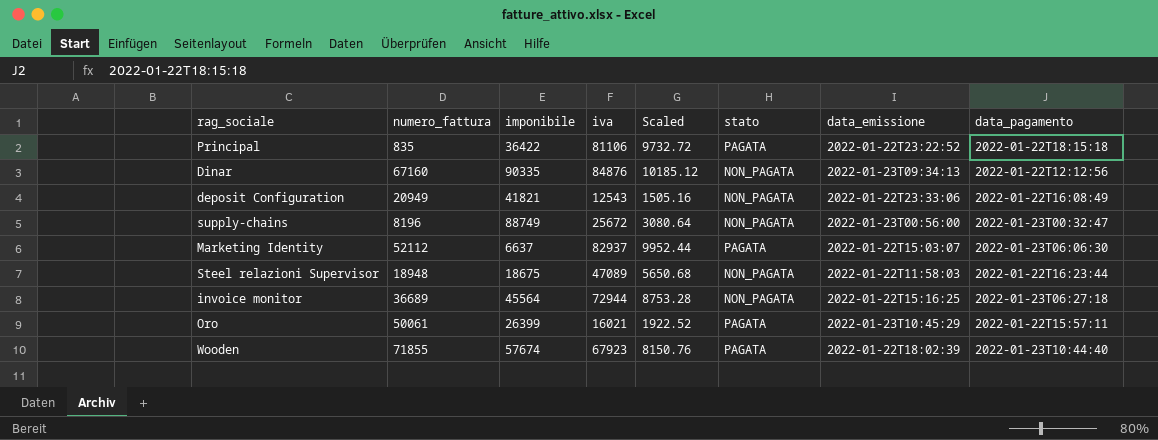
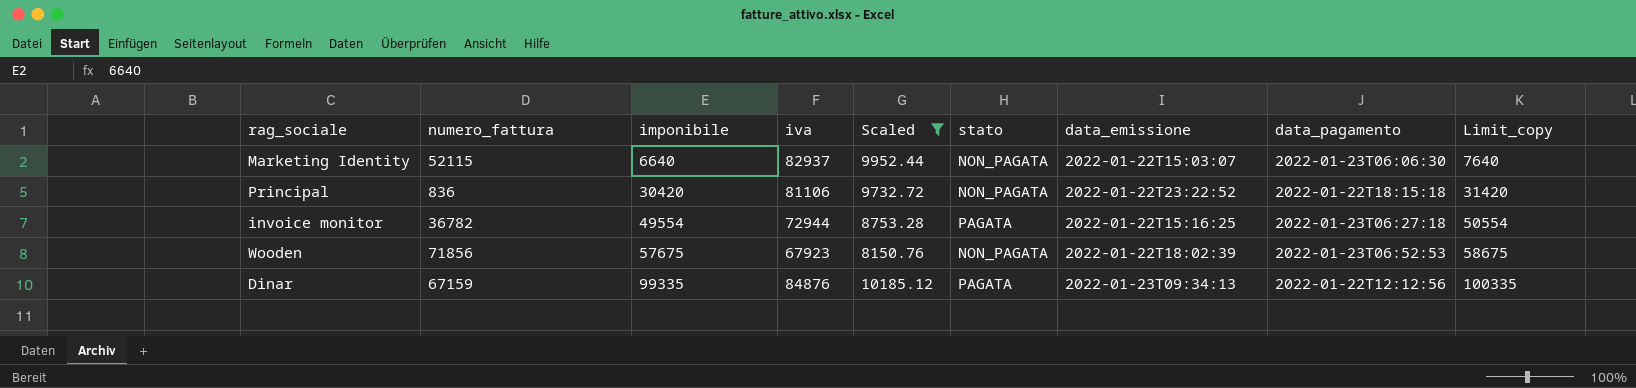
filter: none -> Scaled >= 8150.76
row order: none -> imponibile ascending
column Limit_copy | formula: none -> [imponibile] + 1000
Marketing Identity | numero_fattura: 52112 -> 52115
Marketing Identity | imponibile: 6637 -> 6640
Marketing Identity | stato: PAGATA -> NON_PAGATA
Principal | numero_fattura: 835 -> 836
Principal | imponibile: 36422 -> 30420
Principal | stato: PAGATA -> NON_PAGATA
invoice monitor | numero_fattura: 36689 -> 36782
invoice monitor | imponibile: 45564 -> 49554
invoice monitor | stato: NON_PAGATA -> PAGATA
Wooden | numero_fattura: 71855 -> 71856
Wooden | imponibile: 57674 -> 57675
Wooden | stato: PAGATA -> NON_PAGATA
Wooden | data_pagamento: 2022-01-23T10:44:40 -> 2022-01-23T06:52:53
Dinar | numero_fattura: 67160 -> 67159
Dinar | imponibile: 90335 -> 99335
Dinar | stato: NON_PAGATA -> PAGATA

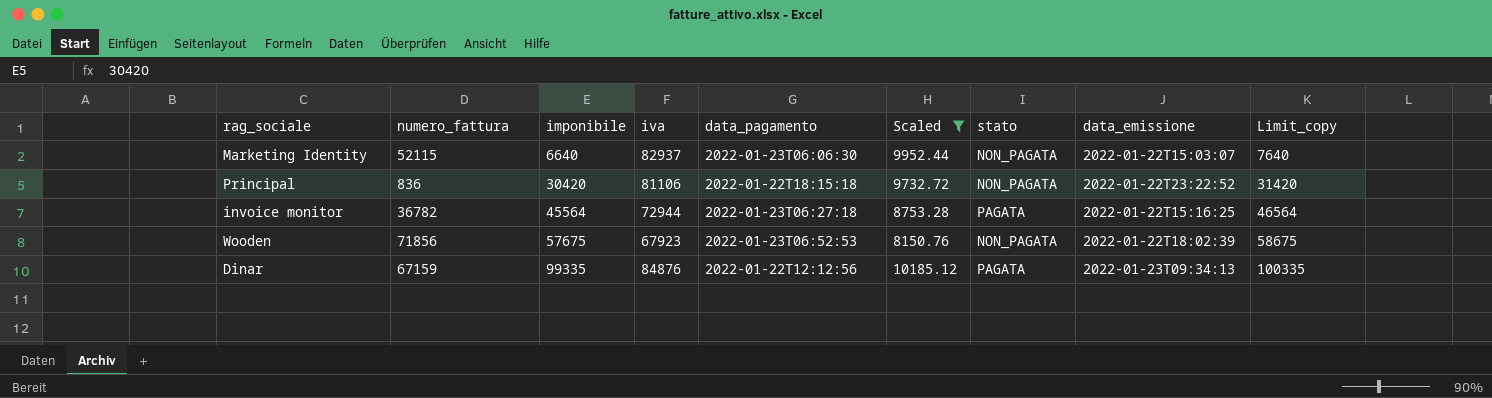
column data_pagamento | position: 8 -> 5
invoice monitor | imponibile: 49554 -> 45564
invoice monitor | Limit_copy: 50554 -> 46564

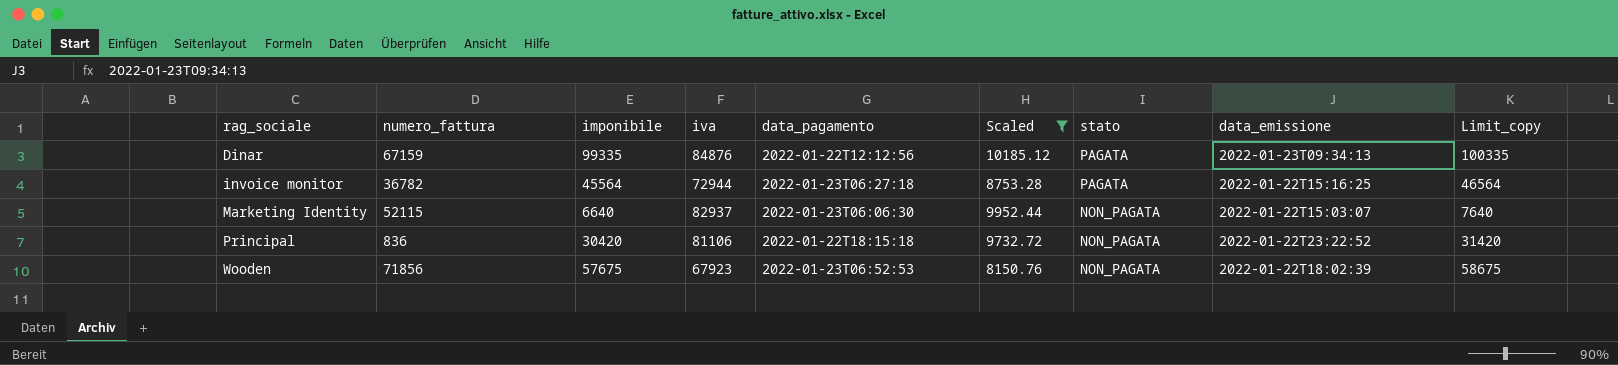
row order: imponibile ascending -> rag_sociale ascending

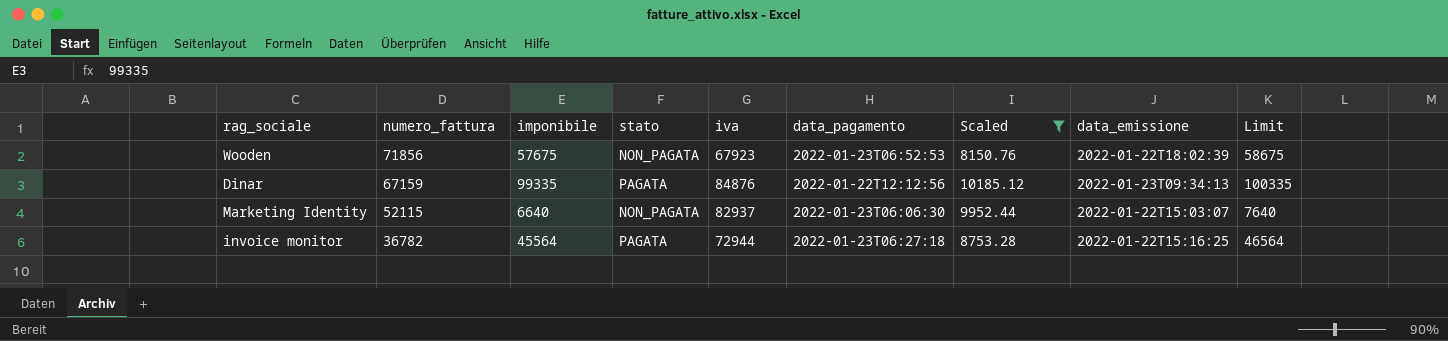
row order: rag_sociale ascending -> numero_fattura descending
column stato | position: 7 -> 4
column name: Limit_copy -> Limit
row Principal: 836 | 30420 | 81106 | 2022-01-22T18:15:18 | 9732.72 | NON_PAGATA | 2022-01-22T23:22:52 | 31420 -> none

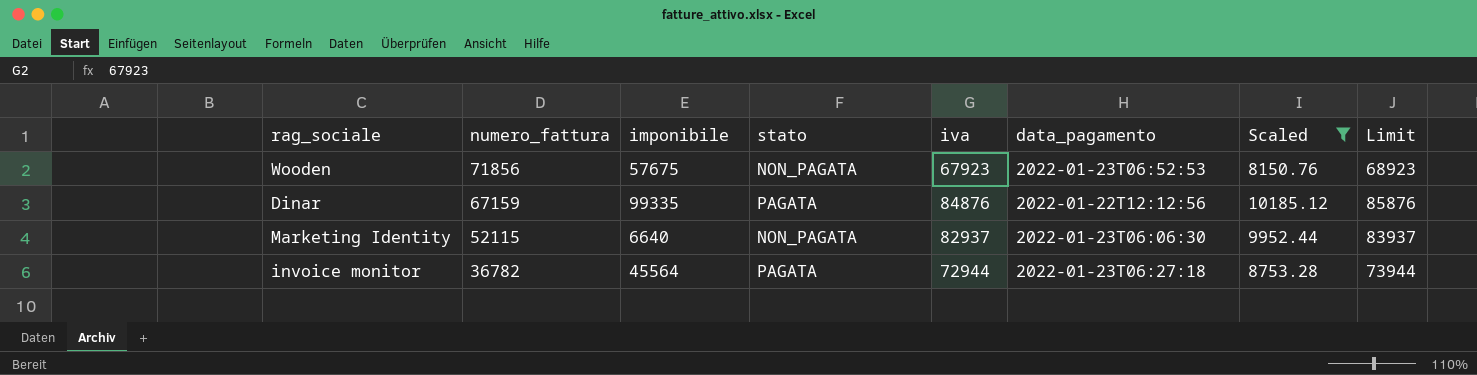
column data_emissione | position: 8 -> none
column Limit | formula: [imponibile] + 1000 -> [iva] + 1000

